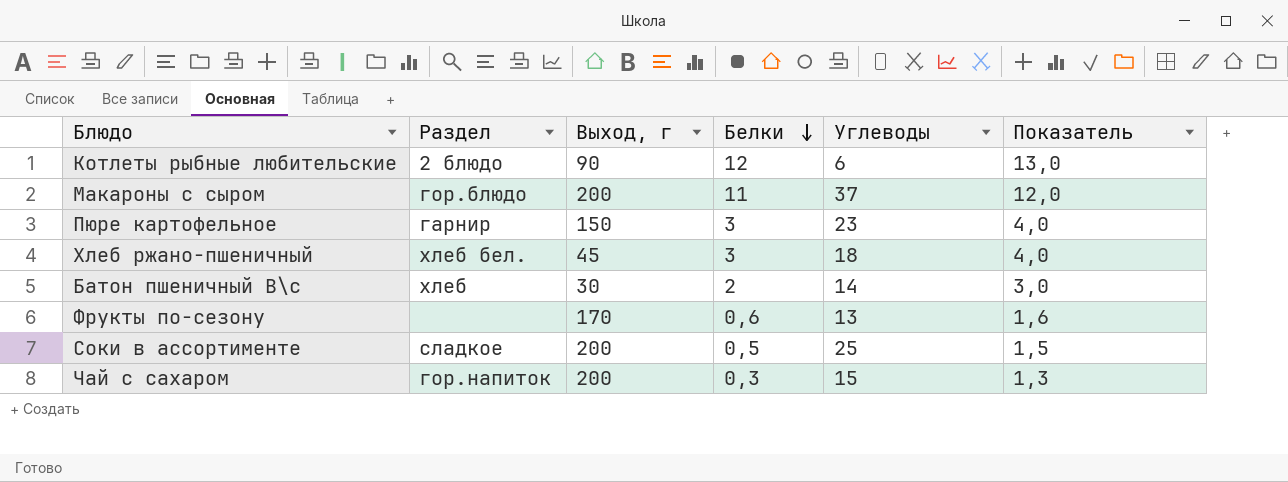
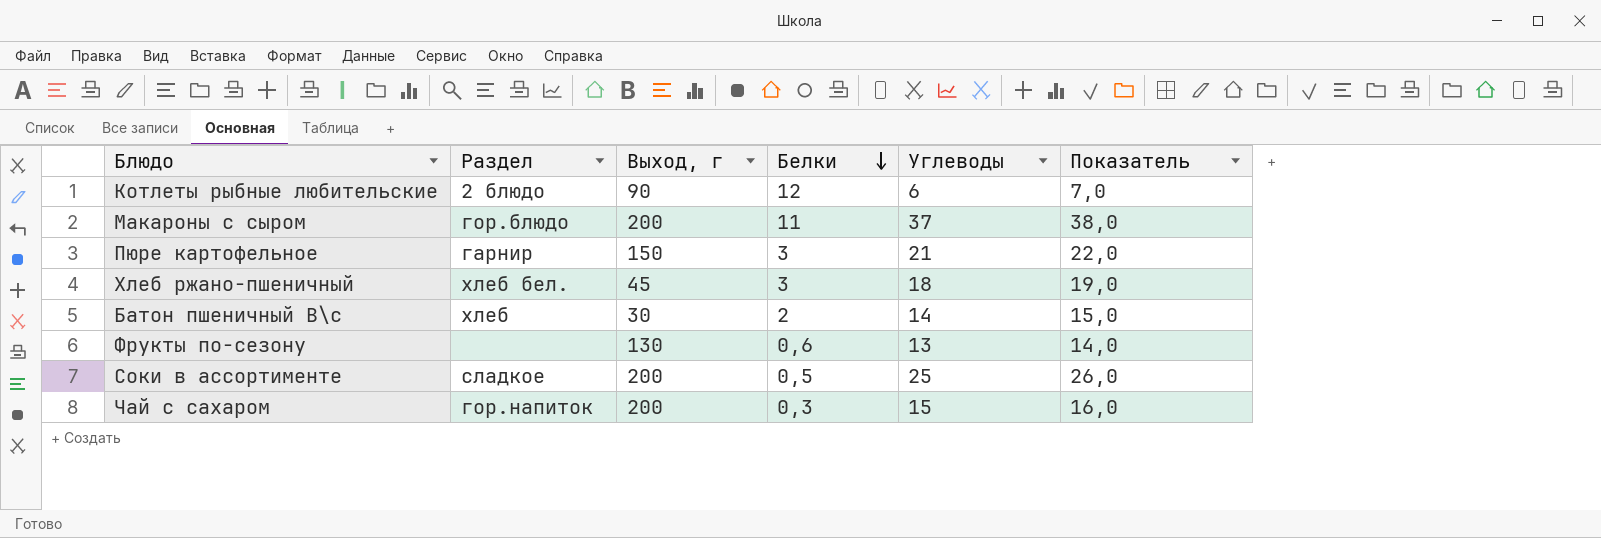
column Показатель | formula: [Белки] + 1 -> [Углеводы] + 1
Пюре картофельное | Углеводы: 23 -> 21
Фрукты по-сезону | Выход, г: 170 -> 130

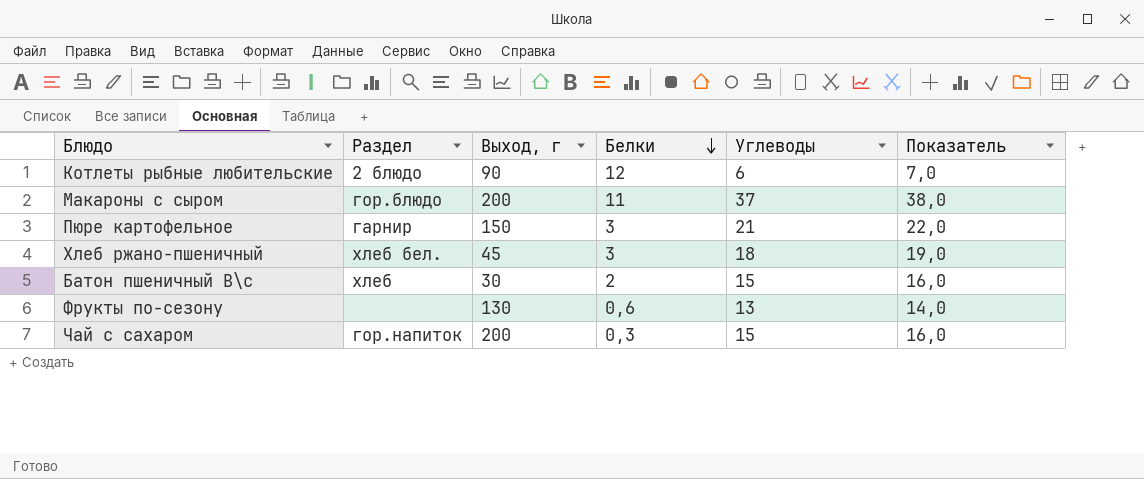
row Соки в ассортименте: сладкое | 200 | 0,5 | 25 | 26,0 -> none
Батон пшеничный В\с | Углеводы: 14 -> 15
Батон пшеничный В\с | Показатель: 15,0 -> 16,0

